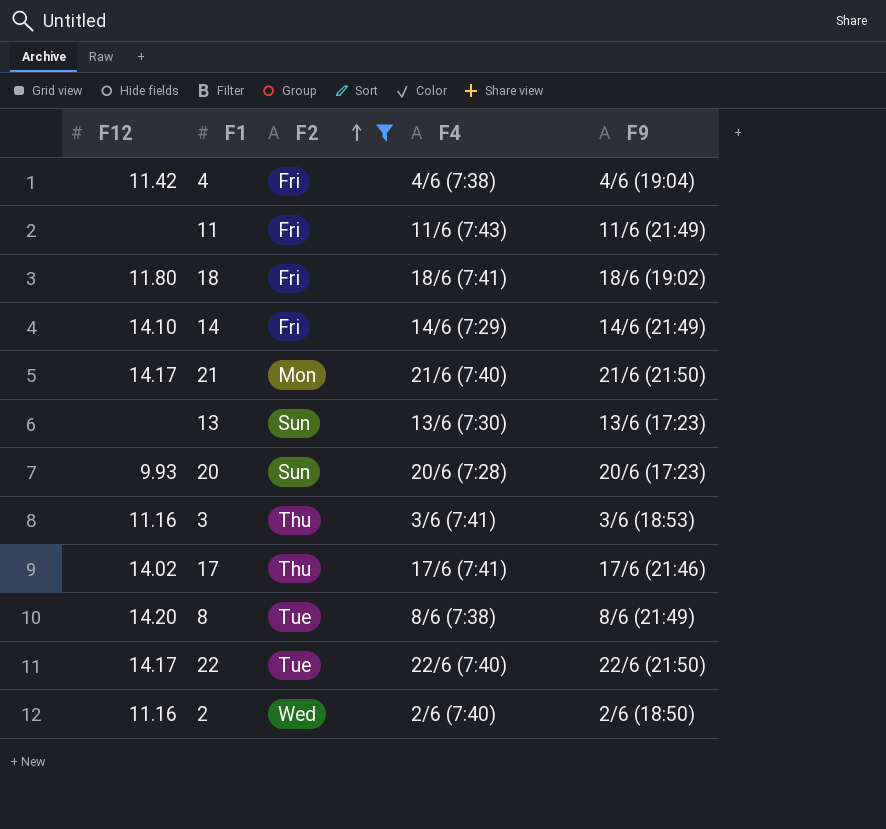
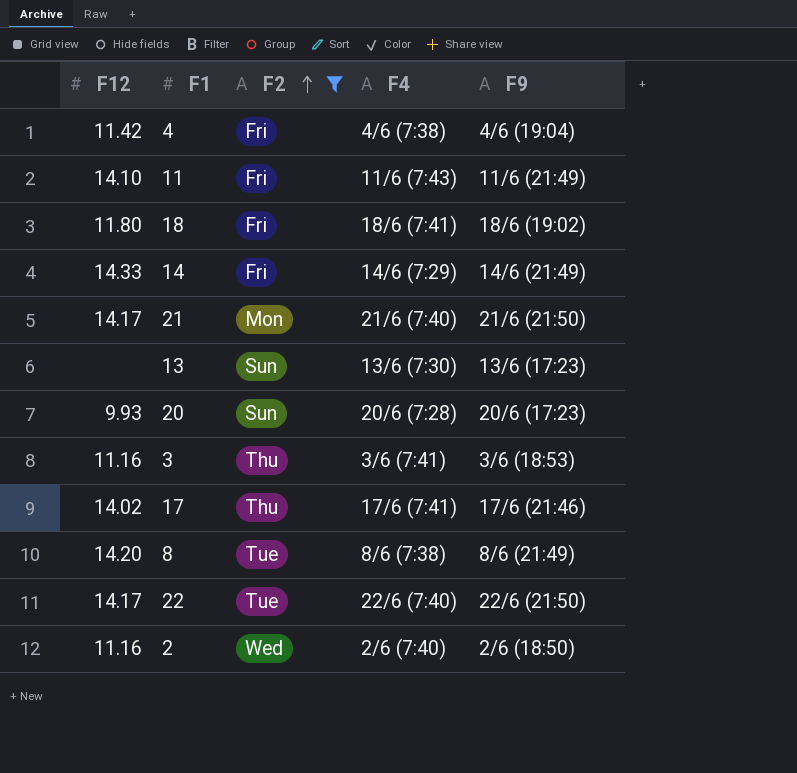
11 | F12: none -> 14.10
14 | F12: 14.10 -> 14.33

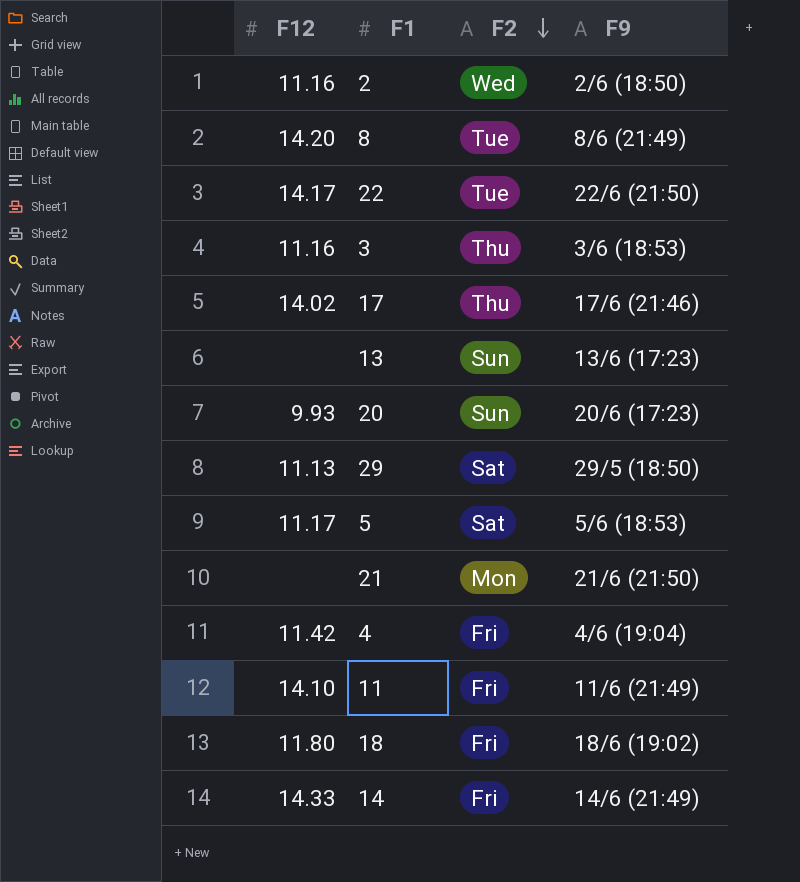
filter: F2 != Sat -> none
row order: F2 ascending -> F2 descending
column F4 | position: 4 -> none
21 | F12: 14.17 -> none

